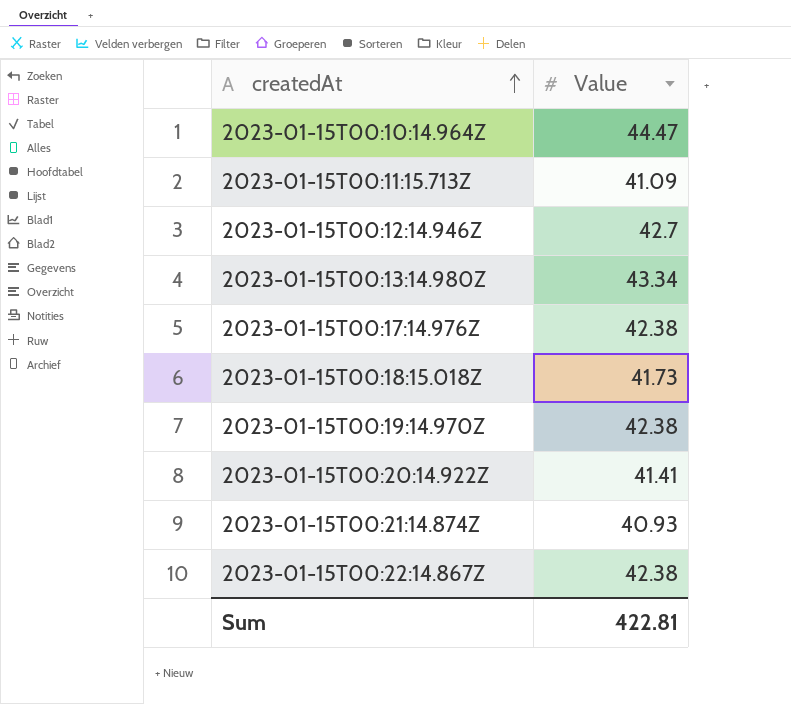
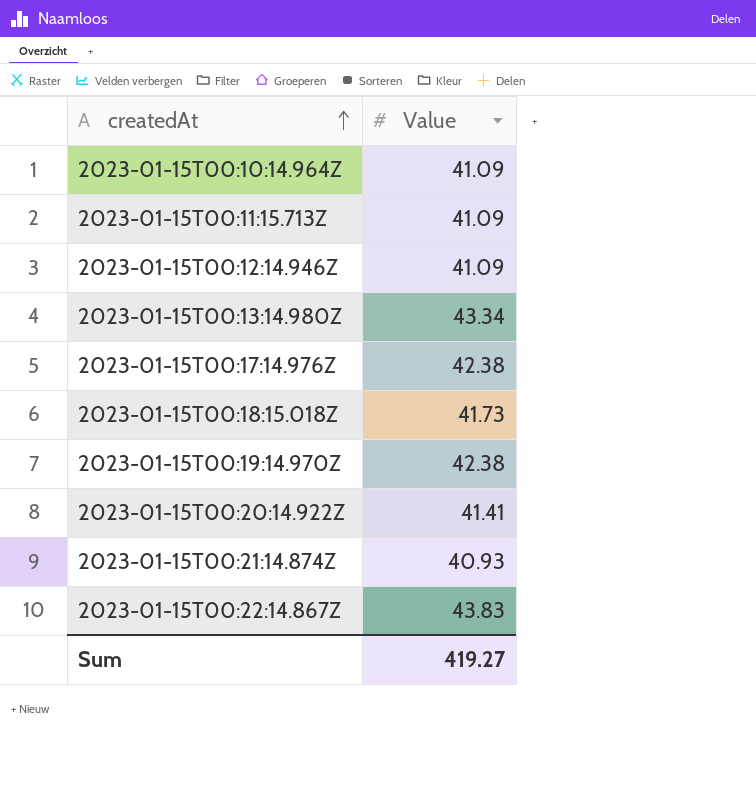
2023-01-15T00:10:14.964Z | Value: 44.47 -> 41.09
2023-01-15T00:12:14.946Z | Value: 42.7 -> 41.09
2023-01-15T00:22:14.867Z | Value: 42.38 -> 43.83
Sum | Value: 422.81 -> 419.27

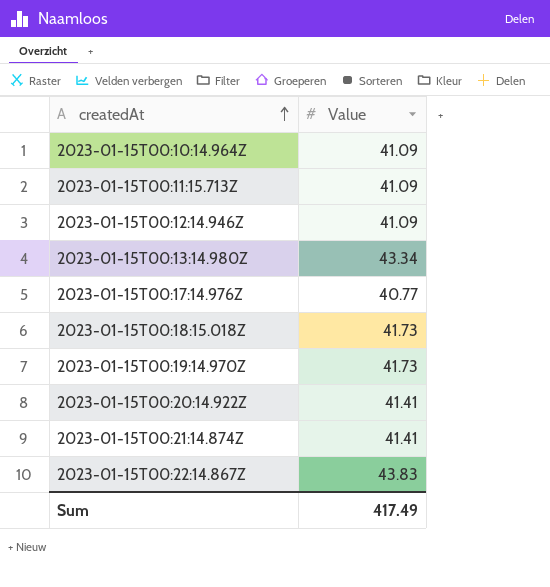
2023-01-15T00:17:14.976Z | Value: 42.38 -> 40.77
2023-01-15T00:19:14.970Z | Value: 42.38 -> 41.73
2023-01-15T00:21:14.874Z | Value: 40.93 -> 41.41
Sum | Value: 419.27 -> 417.49

